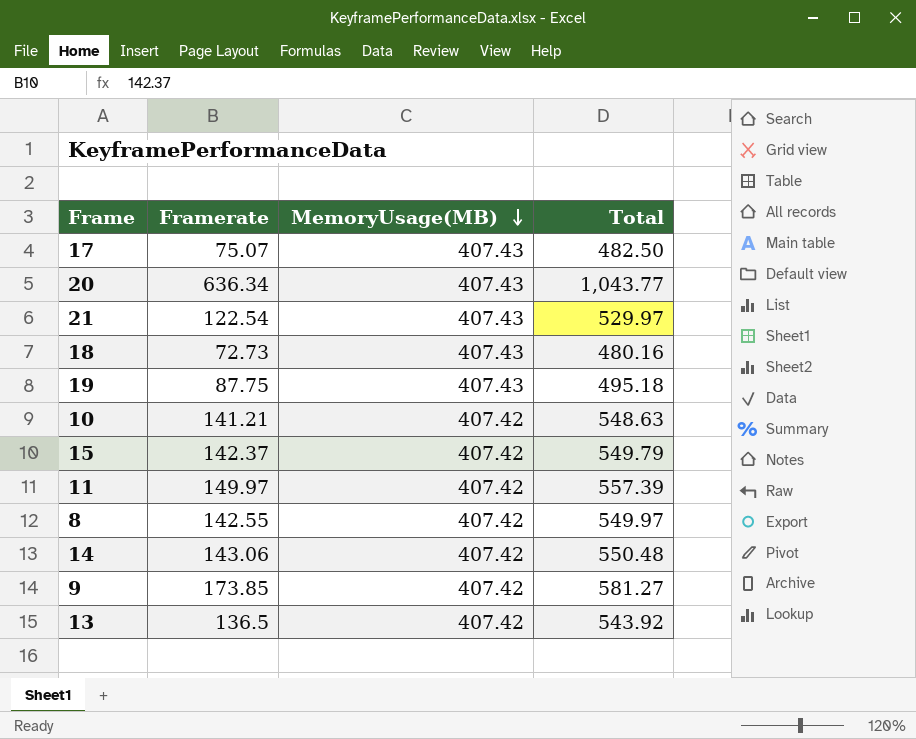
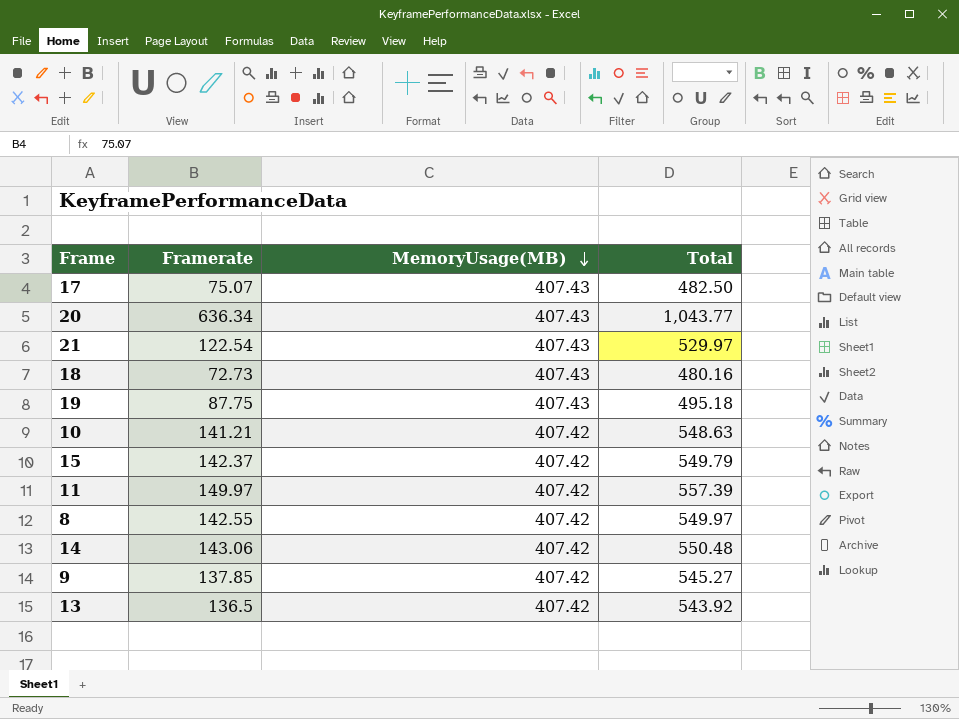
9 | Framerate: 173.85 -> 137.85
9 | Total: 581.27 -> 545.27

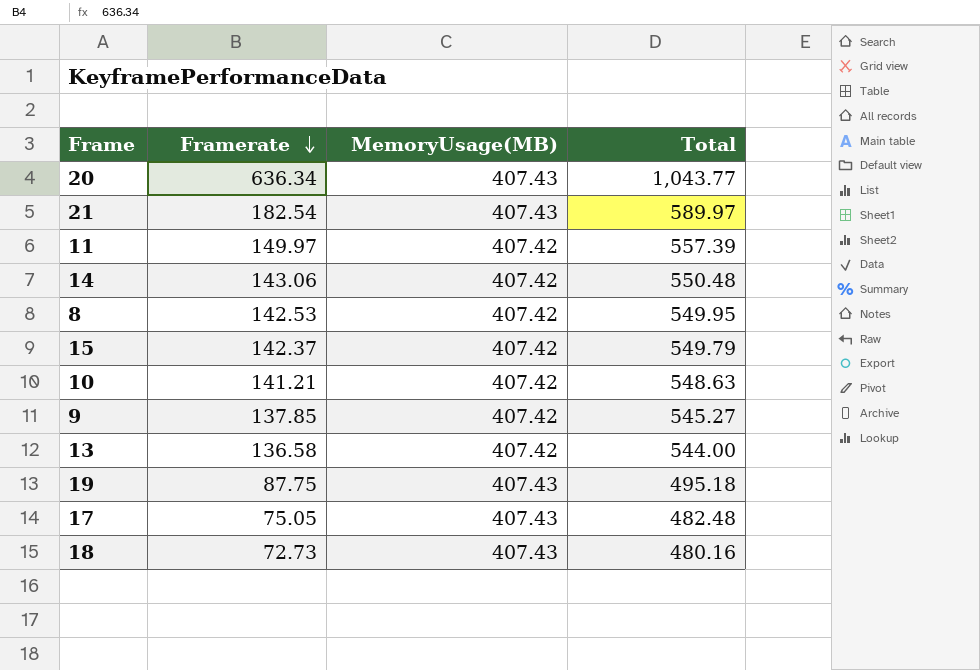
row order: MemoryUsage(MB) descending -> Framerate descending
21 | Framerate: 122.54 -> 182.54
21 | Total: 529.97 -> 589.97
8 | Framerate: 142.55 -> 142.53
8 | Total: 549.97 -> 549.95
13 | Framerate: 136.5 -> 136.58
13 | Total: 543.92 -> 544.00
17 | Framerate: 75.07 -> 75.05
17 | Total: 482.50 -> 482.48

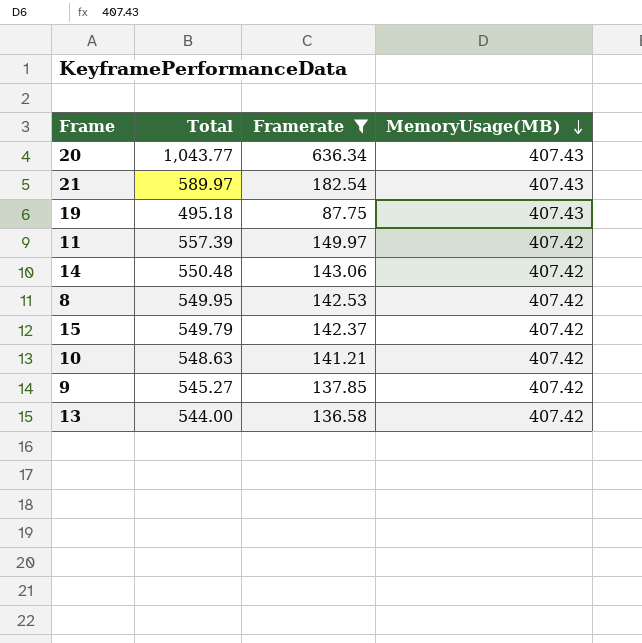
filter: none -> Framerate >= 87.75
row order: Framerate descending -> MemoryUsage(MB) descending
column Total | position: 4 -> 2

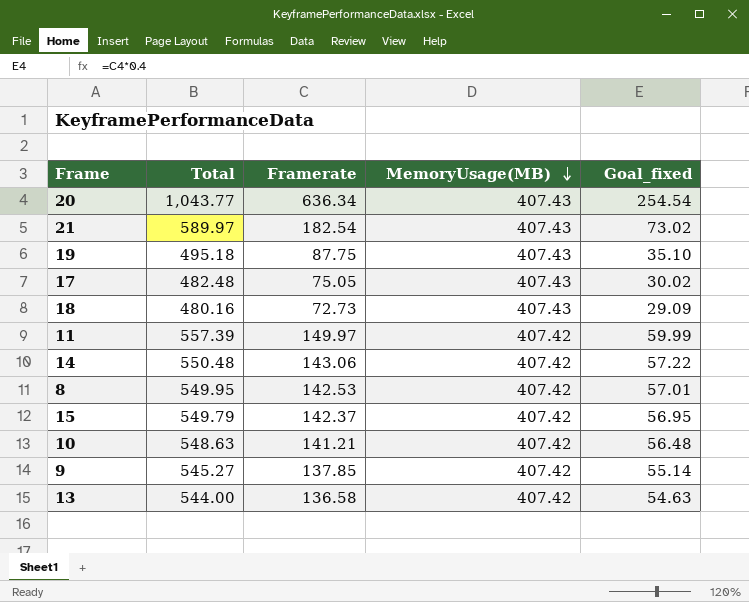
filter: Framerate >= 87.75 -> none
column Goal_fixed | formula: none -> [Framerate] * 0.4

